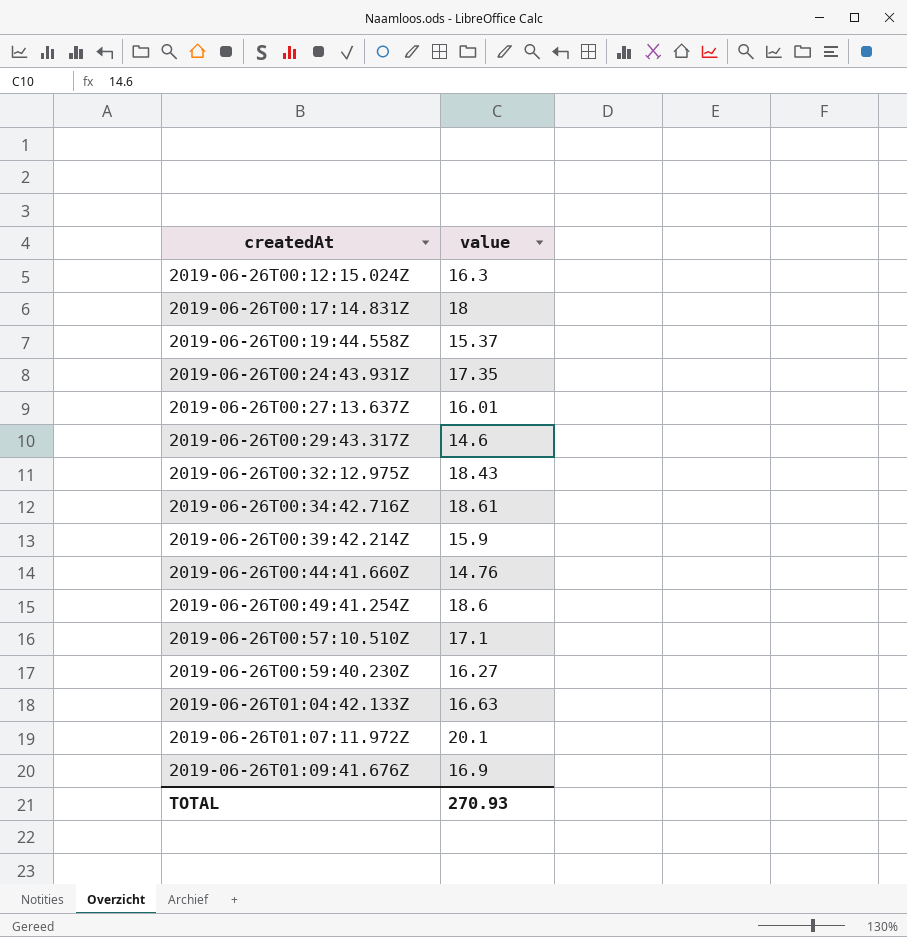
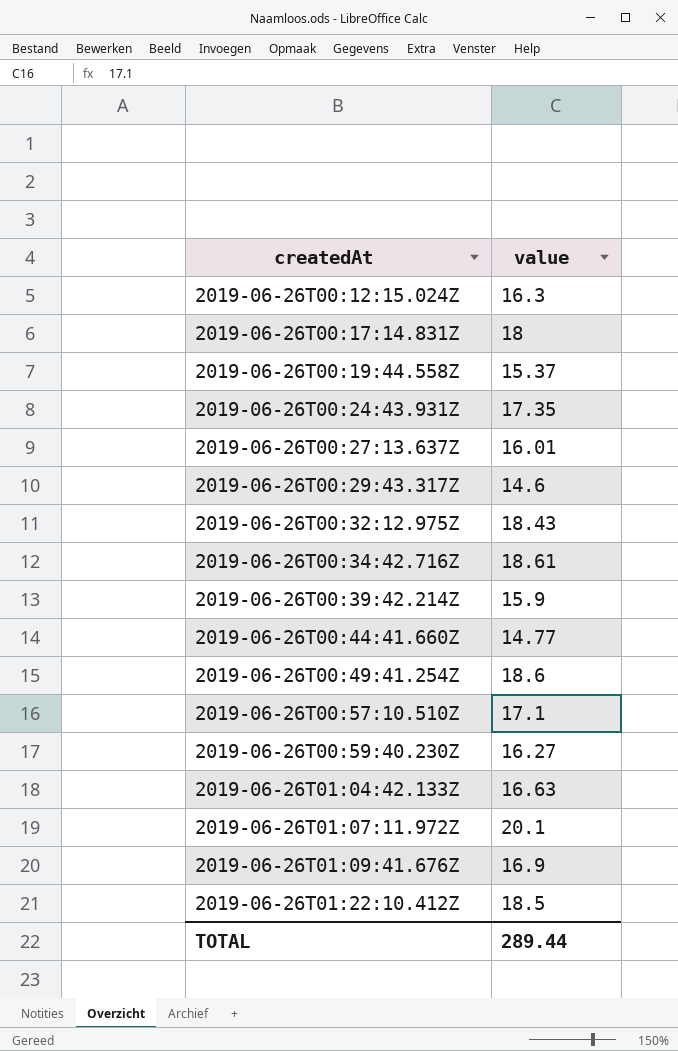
2019-06-26T00:44:41.660Z | value: 14.76 -> 14.77
row 2019-06-26T01:22:10.412Z: none -> 18.5
TOTAL | value: 270.93 -> 289.44

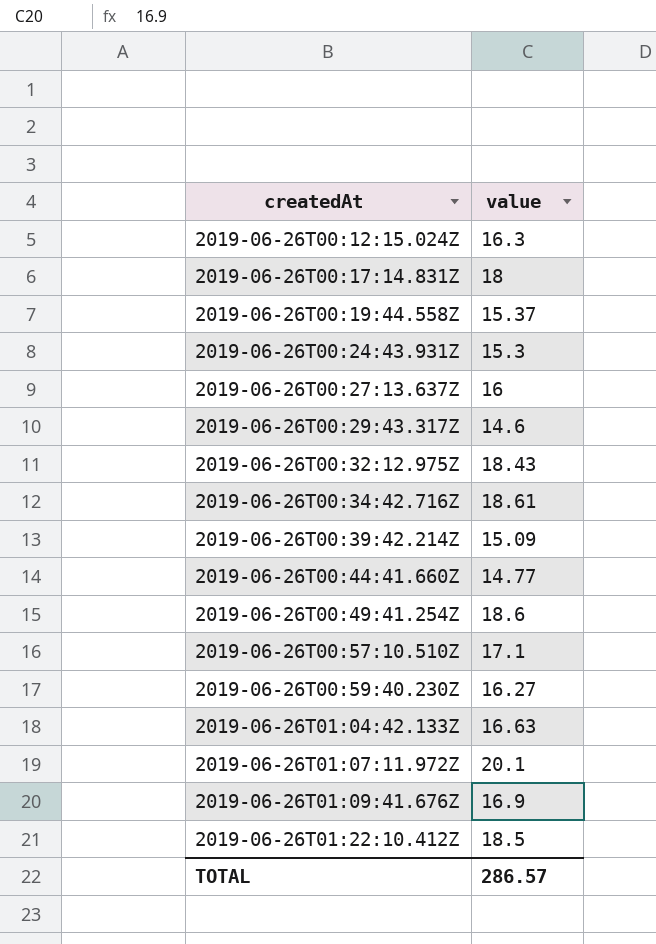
2019-06-26T00:24:43.931Z | value: 17.35 -> 15.3
2019-06-26T00:27:13.637Z | value: 16.01 -> 16
2019-06-26T00:39:42.214Z | value: 15.9 -> 15.09
TOTAL | value: 289.44 -> 286.57

